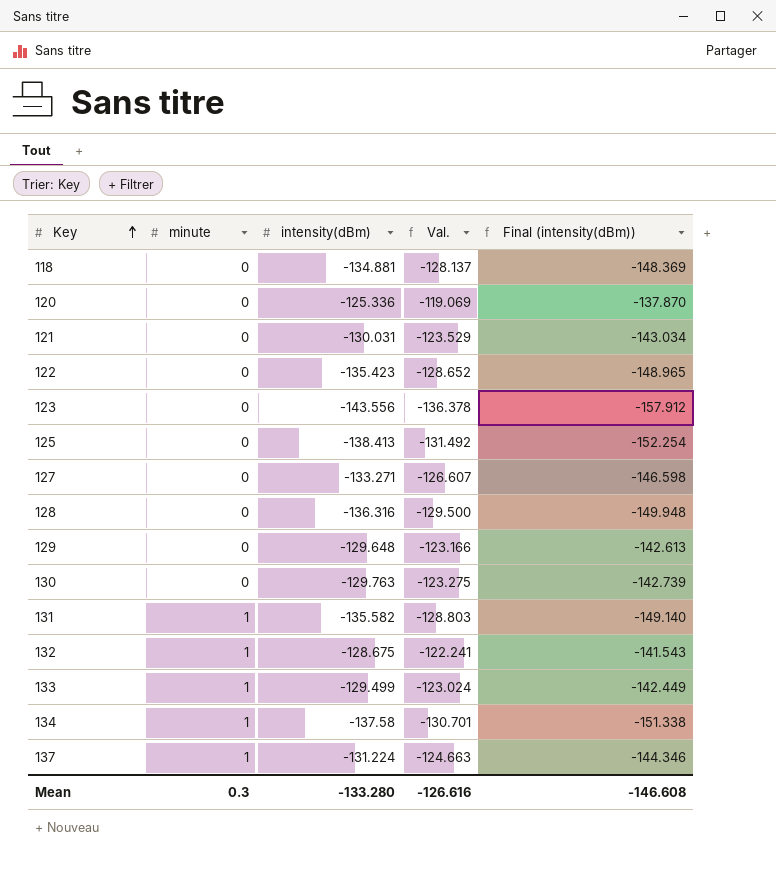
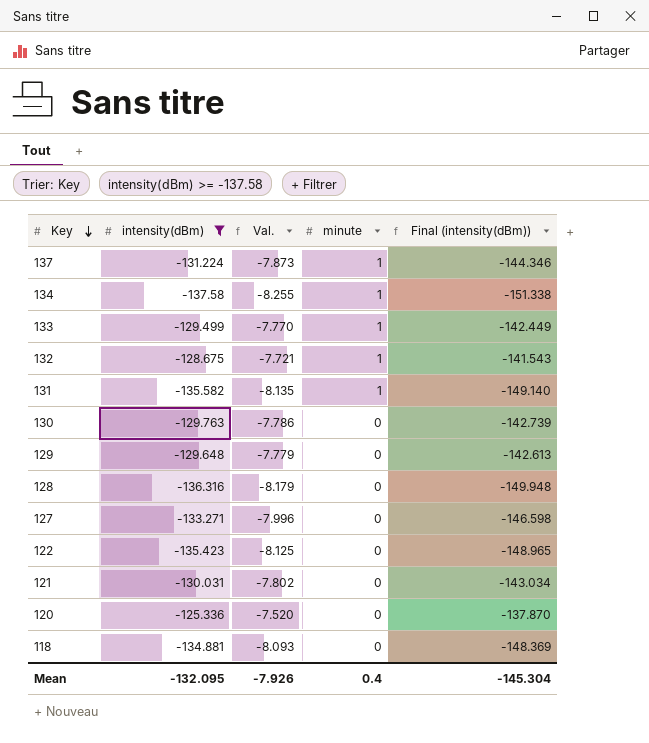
filter: none -> intensity(dBm) >= -137.58
row order: Key ascending -> Key descending
column Val. | formula: [intensity(dBm)] * 0.95 -> [intensity(dBm)] * 0.06
column minute | position: 2 -> 4
Mean | intensity(dBm): -133.280 -> -132.095
Mean | Val.: -126.616 -> -7.926
Mean | minute: 0.3 -> 0.4
Mean | Final (intensity(dBm)): -146.608 -> -145.304

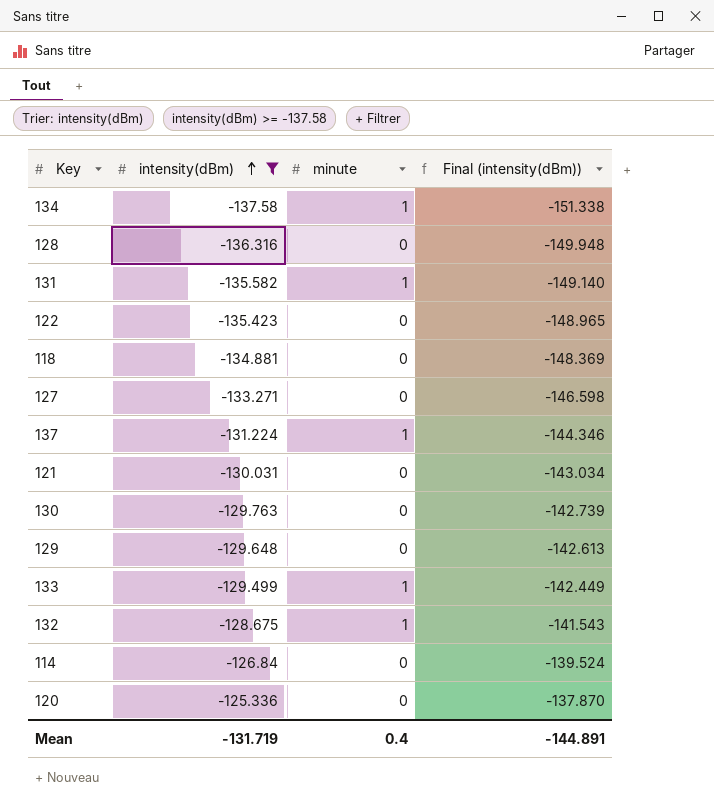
row order: Key descending -> intensity(dBm) ascending
column Val. | formula: [intensity(dBm)] * 0.06 -> none
row 114: none -> -126.84 | 0 | -139.524
Mean | intensity(dBm): -132.095 -> -131.719
Mean | Final (intensity(dBm)): -145.304 -> -144.891

